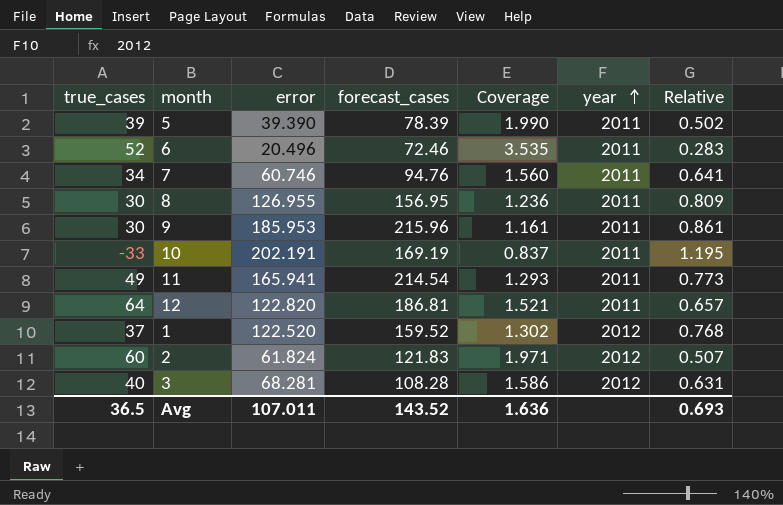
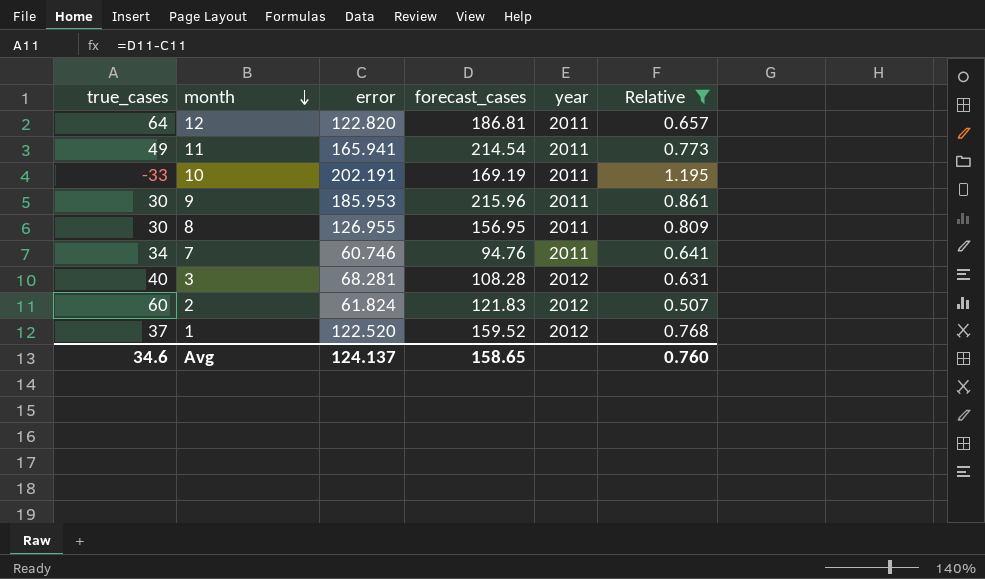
filter: none -> Relative >= 0.507
row order: year ascending -> month descending
column Coverage | formula: [forecast_cases] / [error] -> none
Avg | true_cases: 36.5 -> 34.6
Avg | error: 107.011 -> 124.137
Avg | forecast_cases: 143.52 -> 158.65
Avg | Relative: 0.693 -> 0.760

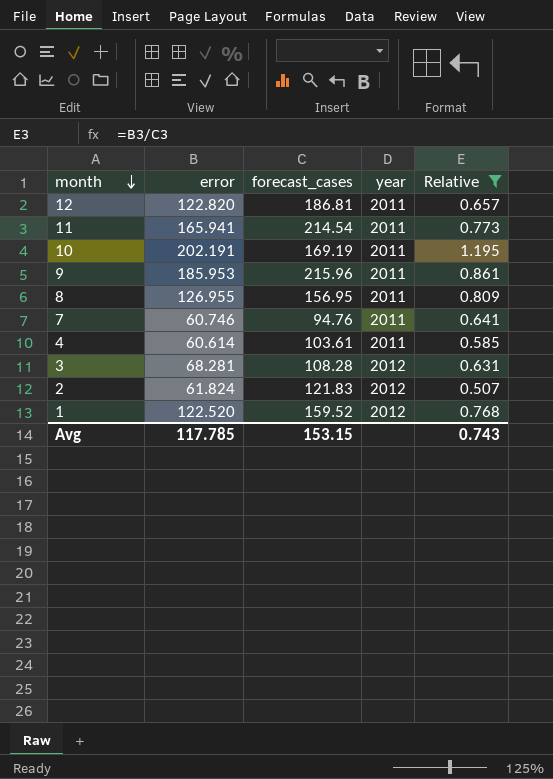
column true_cases | formula: [forecast_cases] - [error] -> none
row 4: none -> 60.614 | 103.61 | 2011 | 0.585
Avg | error: 124.137 -> 117.785
Avg | forecast_cases: 158.65 -> 153.15
Avg | Relative: 0.760 -> 0.743

